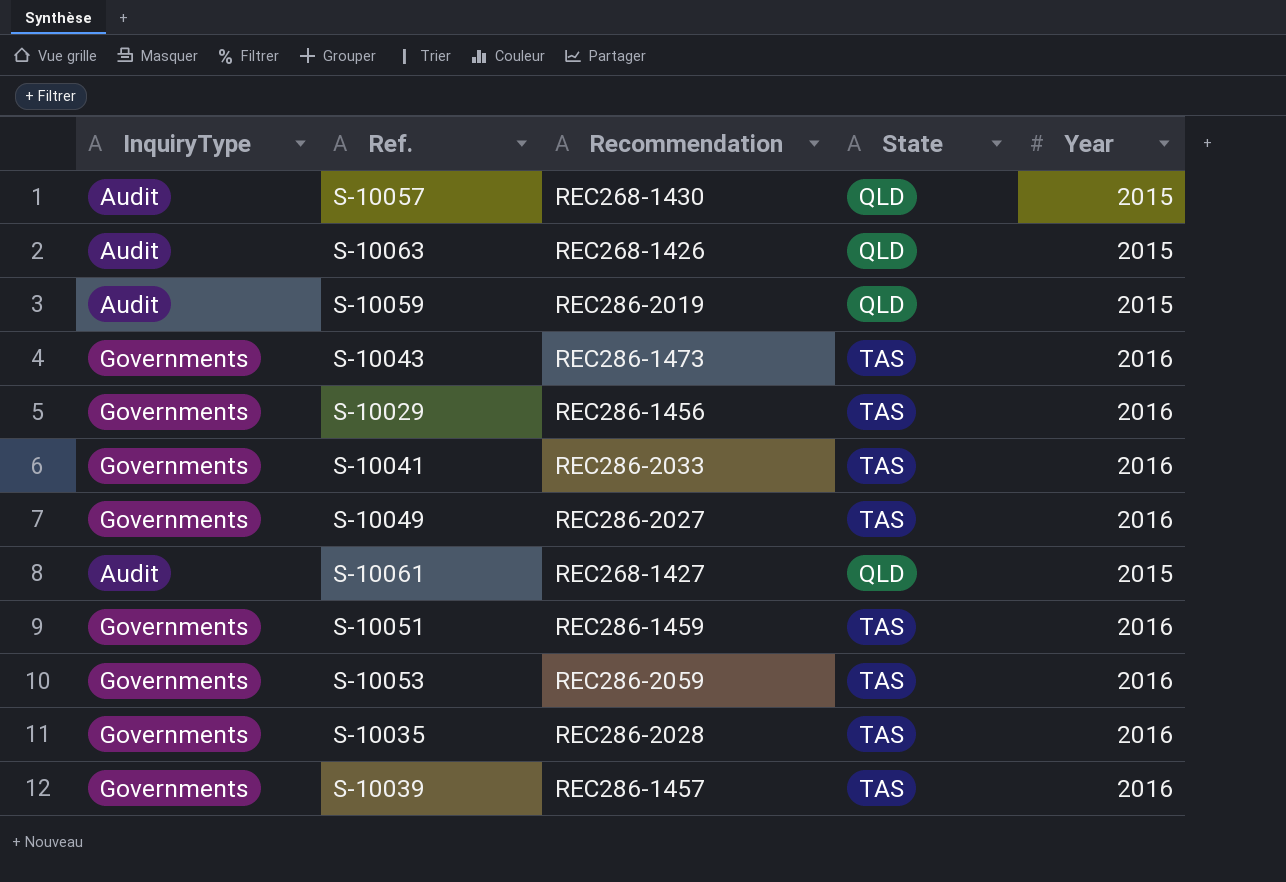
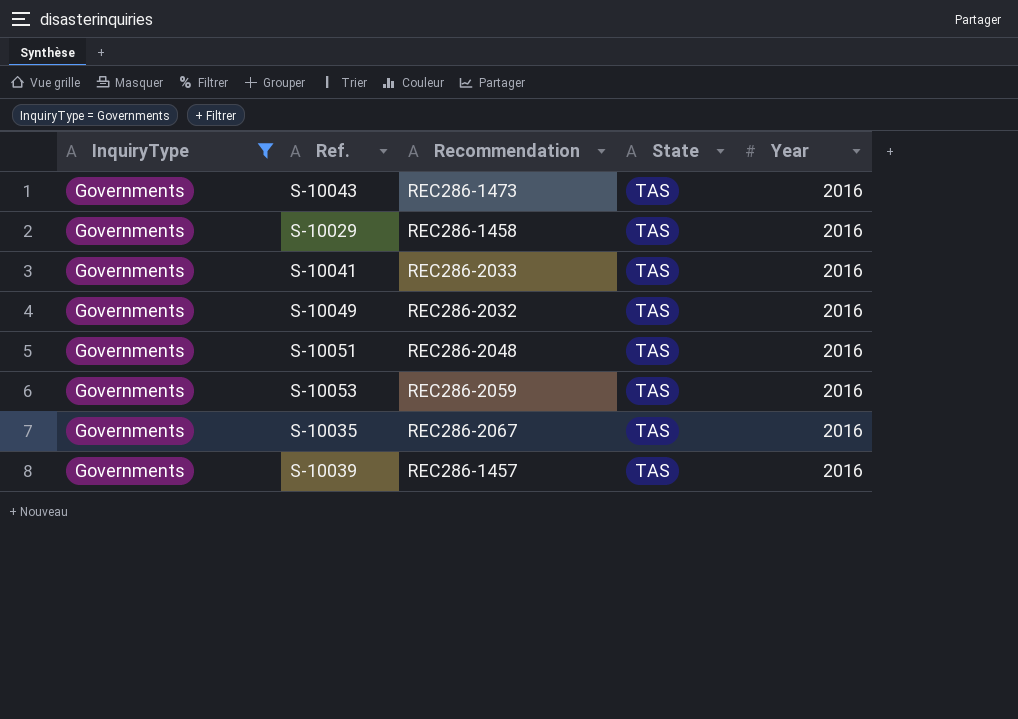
filter: none -> InquiryType = Governments
S-10029 | Recommendation: REC286-1456 -> REC286-1458
S-10049 | Recommendation: REC286-2027 -> REC286-2032
S-10051 | Recommendation: REC286-1459 -> REC286-2048
S-10035 | Recommendation: REC286-2028 -> REC286-2067

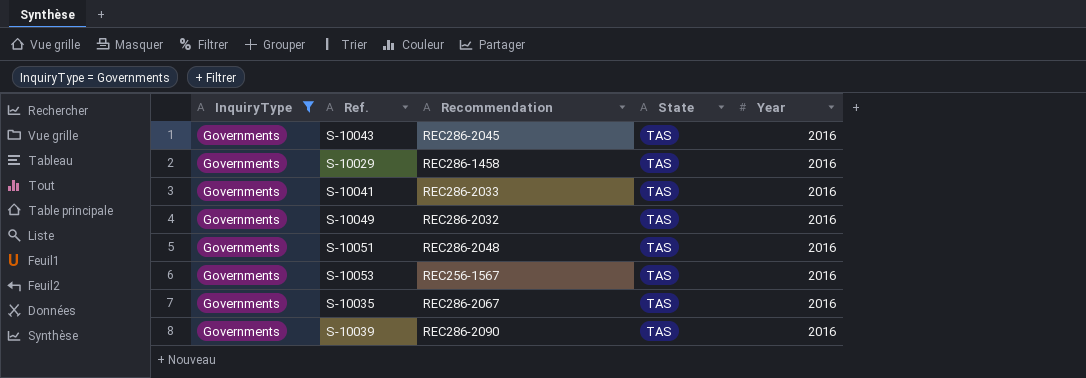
S-10043 | Recommendation: REC286-1473 -> REC286-2045
S-10053 | Recommendation: REC286-2059 -> REC256-1567
S-10039 | Recommendation: REC286-1457 -> REC286-2090

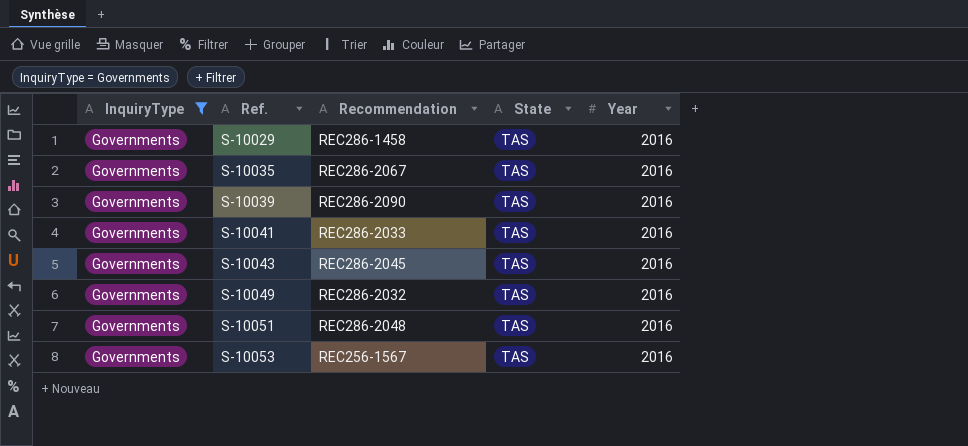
row order: none -> Ref. ascending

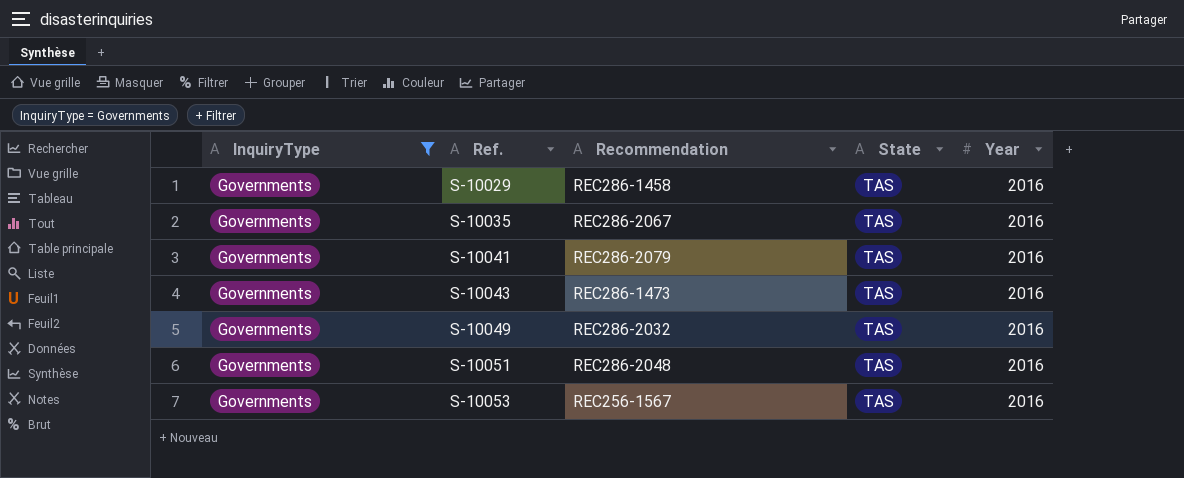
row S-10039: Governments | REC286-2090 | TAS | 2016 -> none
S-10041 | Recommendation: REC286-2033 -> REC286-2079
S-10043 | Recommendation: REC286-2045 -> REC286-1473

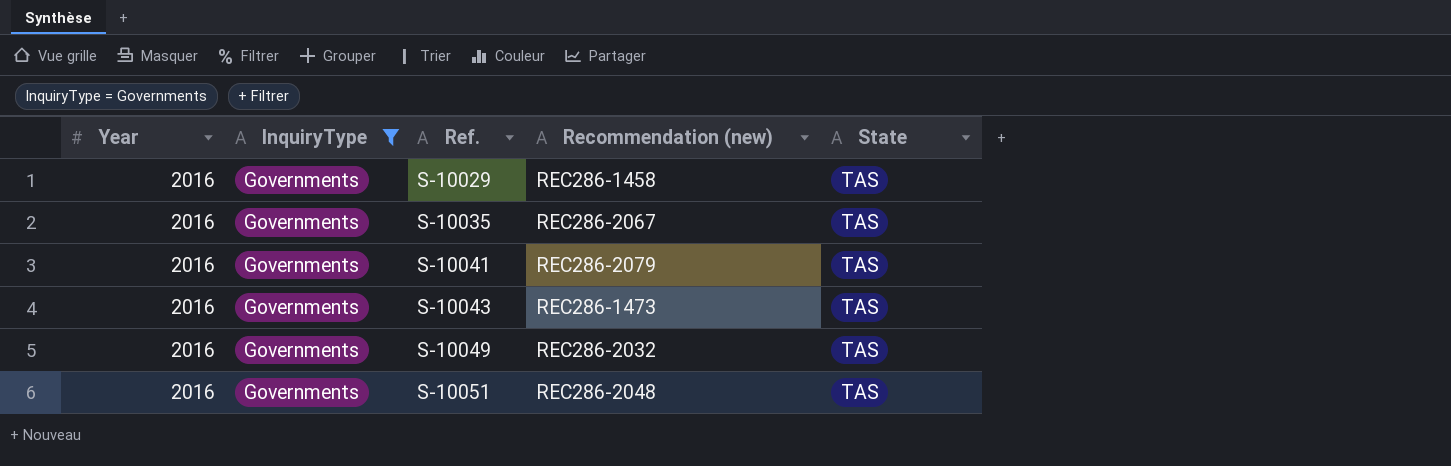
column Year | position: 5 -> 1
column name: Recommendation -> Recommendation (new)
row S-10053: Governments | REC256-1567 | TAS | 2016 -> none

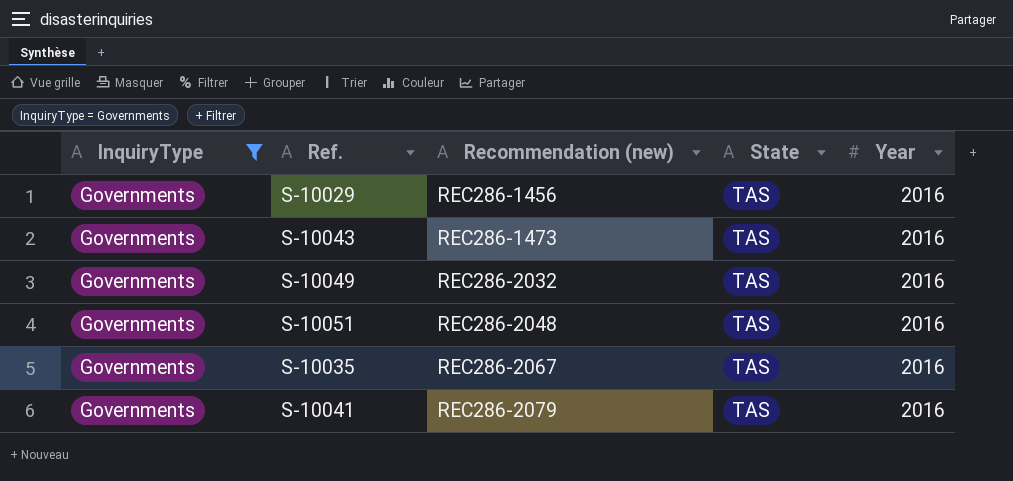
row order: Ref. ascending -> Recommendation (new) ascending
column Year | position: 1 -> 5
S-10029 | Recommendation (new): REC286-1458 -> REC286-1456

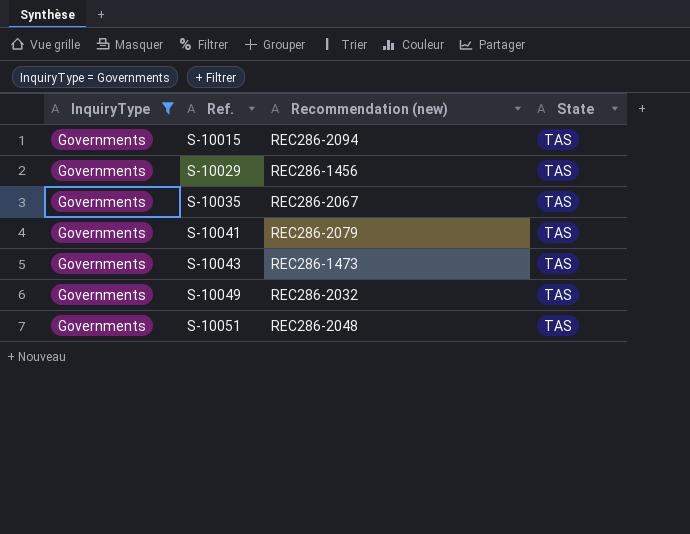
row order: Recommendation (new) ascending -> Ref. ascending
column Year | position: 5 -> none
row S-10015: none -> Governments | REC286-2094 | TAS

